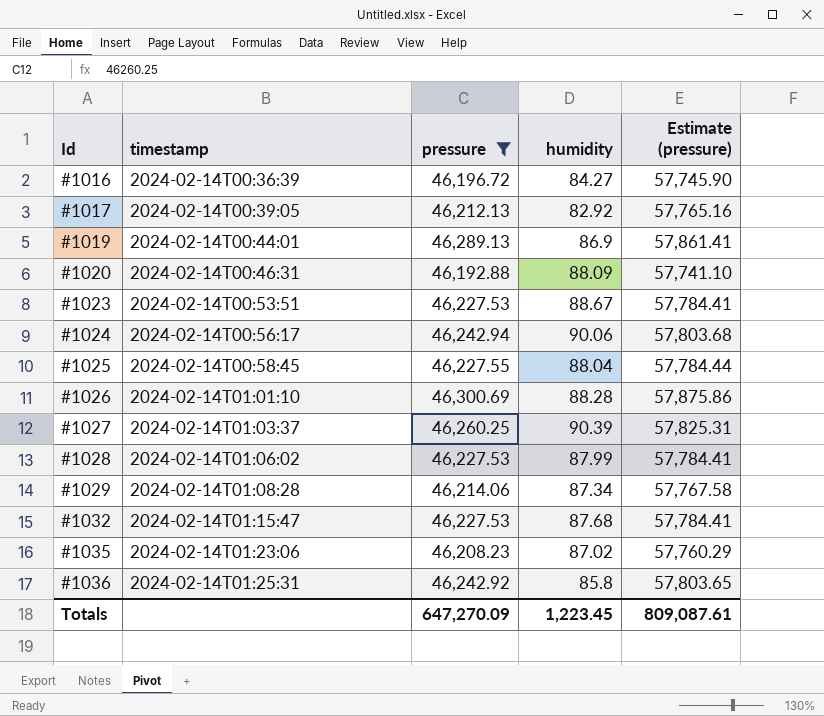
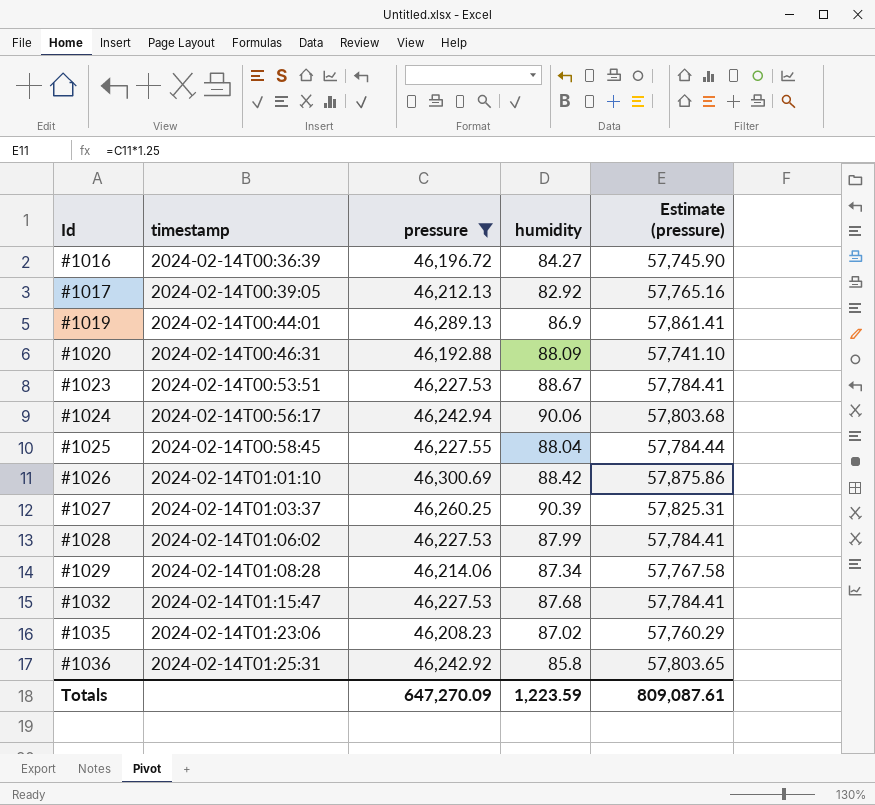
#1026 | humidity: 88.28 -> 88.42
Totals | humidity: 1,223.45 -> 1,223.59

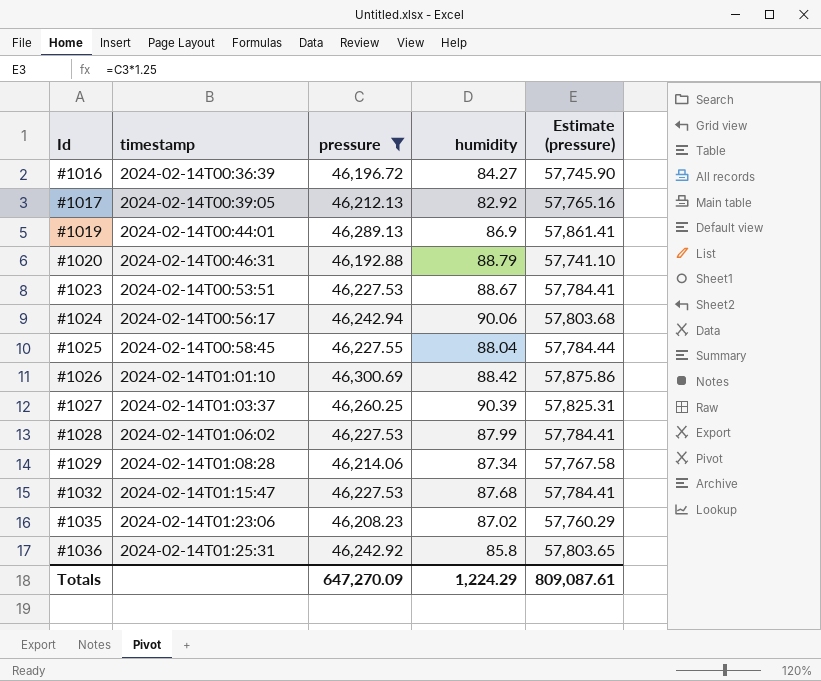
#1020 | humidity: 88.09 -> 88.79
Totals | humidity: 1,223.59 -> 1,224.29

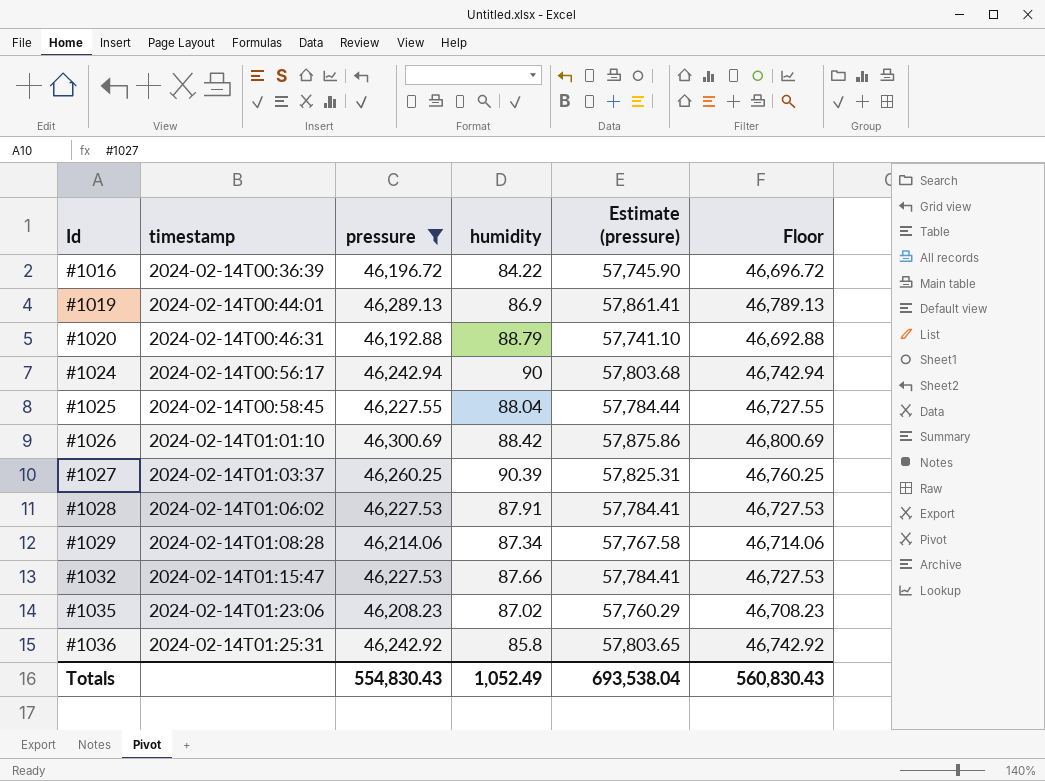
column Floor | formula: none -> [pressure] + 500
row #1017: 2024-02-14T00:39:05 | 46,212.13 | 82.92 | 57,765.16 -> none
row #1023: 2024-02-14T00:53:51 | 46,227.53 | 88.67 | 57,784.41 -> none
#1016 | humidity: 84.27 -> 84.22
#1024 | humidity: 90.06 -> 90
#1028 | humidity: 87.99 -> 87.91
#1032 | humidity: 87.68 -> 87.66
Totals | pressure: 647,270.09 -> 554,830.43
Totals | humidity: 1,224.29 -> 1,052.49
Totals | Estimate (pressure): 809,087.61 -> 693,538.04

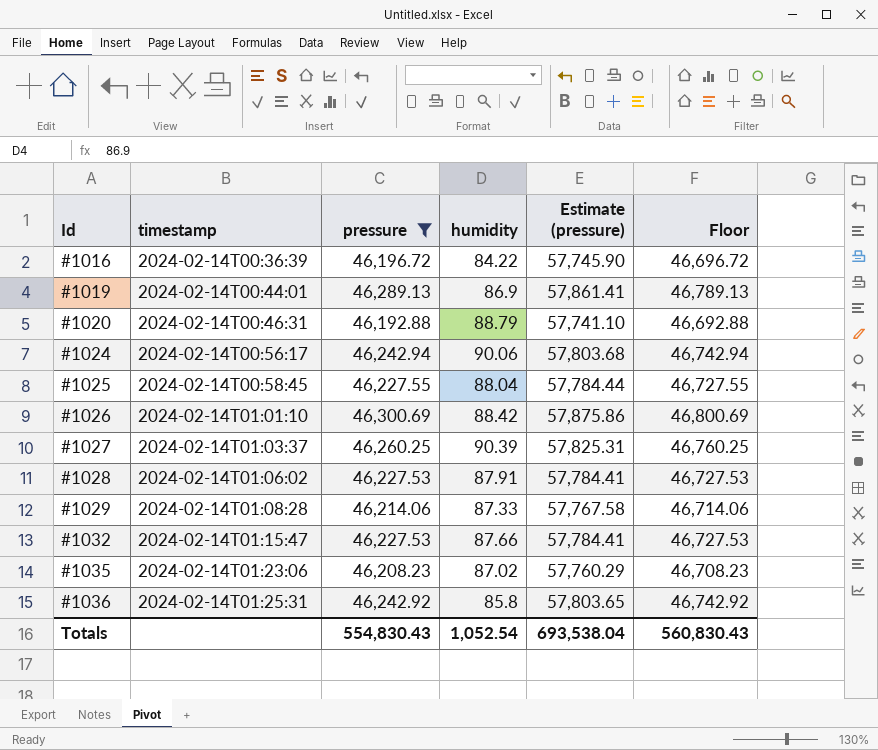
#1024 | humidity: 90 -> 90.06
#1029 | humidity: 87.34 -> 87.33
Totals | humidity: 1,052.49 -> 1,052.54

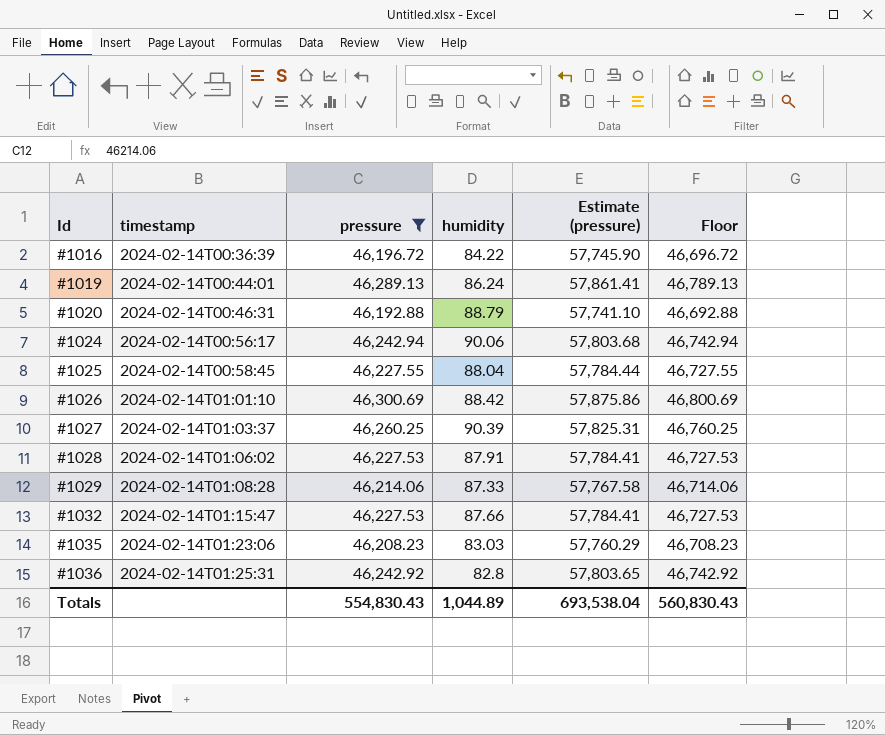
#1019 | humidity: 86.9 -> 86.24
#1035 | humidity: 87.02 -> 83.03
#1036 | humidity: 85.8 -> 82.8
Totals | humidity: 1,052.54 -> 1,044.89

